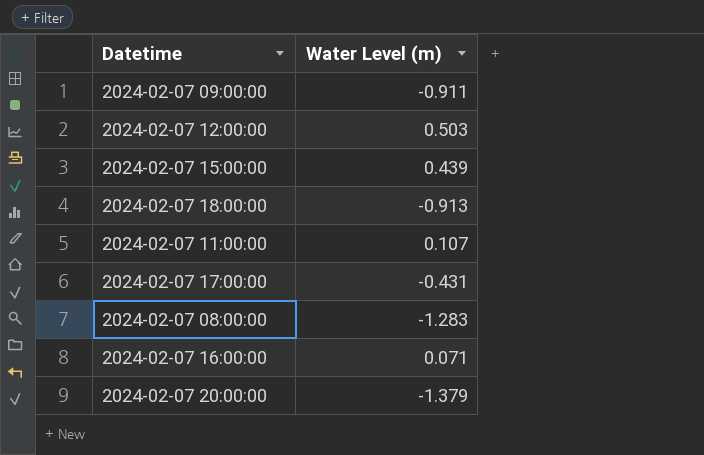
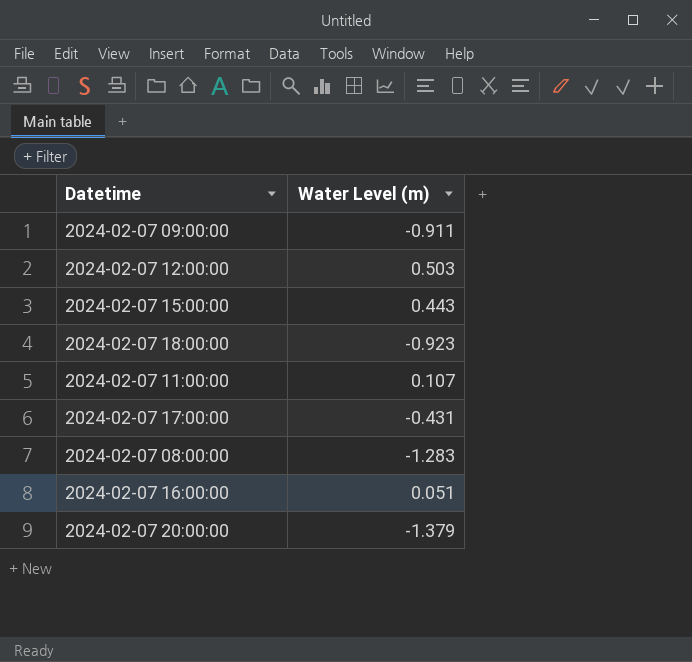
2024-02-07 15:00:00 | Water Level (m): 0.439 -> 0.443
2024-02-07 18:00:00 | Water Level (m): -0.913 -> -0.923
2024-02-07 16:00:00 | Water Level (m): 0.071 -> 0.051

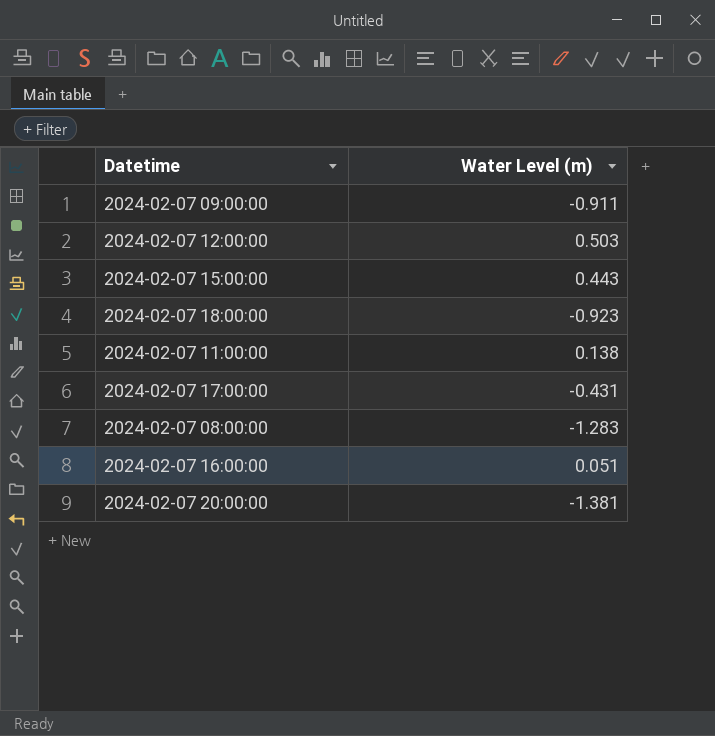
2024-02-07 11:00:00 | Water Level (m): 0.107 -> 0.138
2024-02-07 20:00:00 | Water Level (m): -1.379 -> -1.381

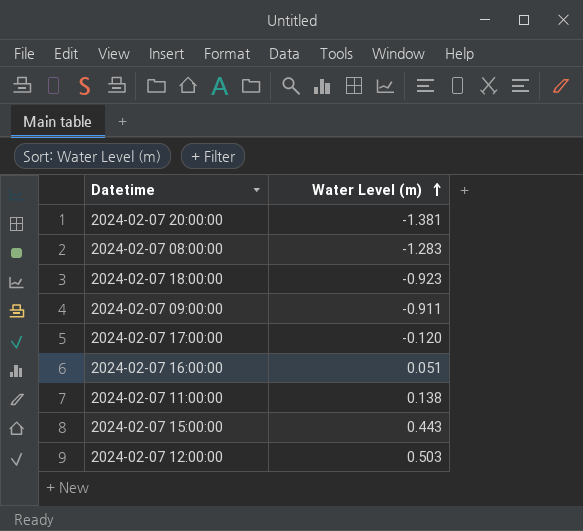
row order: none -> Water Level (m) ascending
2024-02-07 17:00:00 | Water Level (m): -0.431 -> -0.120

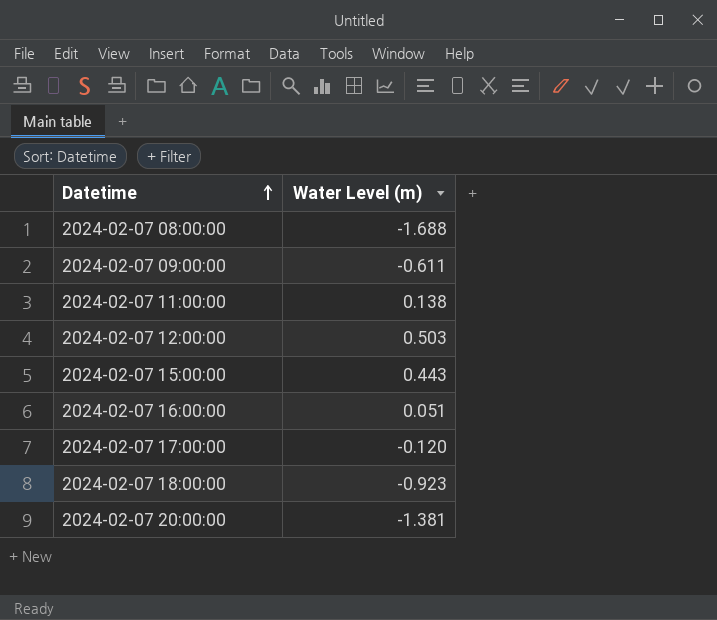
row order: Water Level (m) ascending -> Datetime ascending
2024-02-07 08:00:00 | Water Level (m): -1.283 -> -1.688
2024-02-07 09:00:00 | Water Level (m): -0.911 -> -0.611

